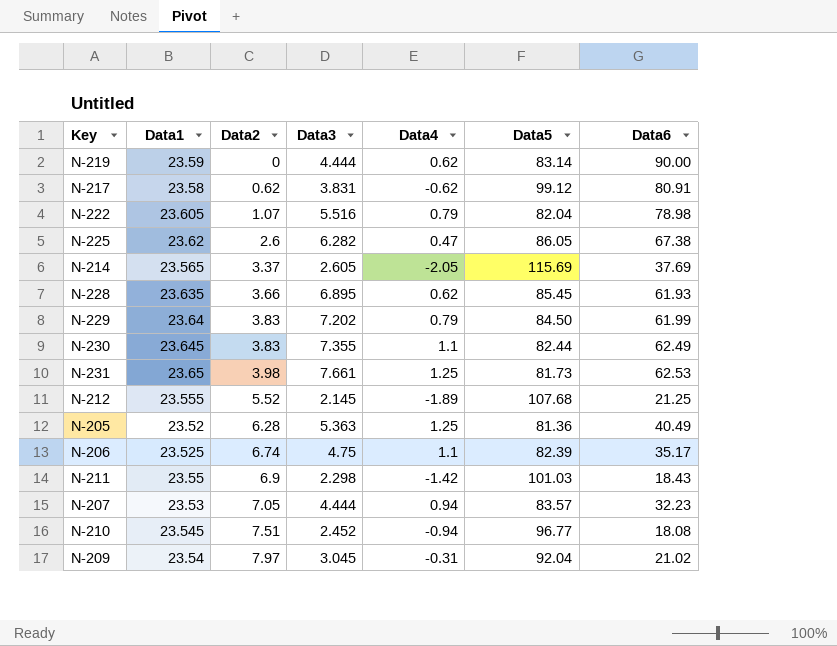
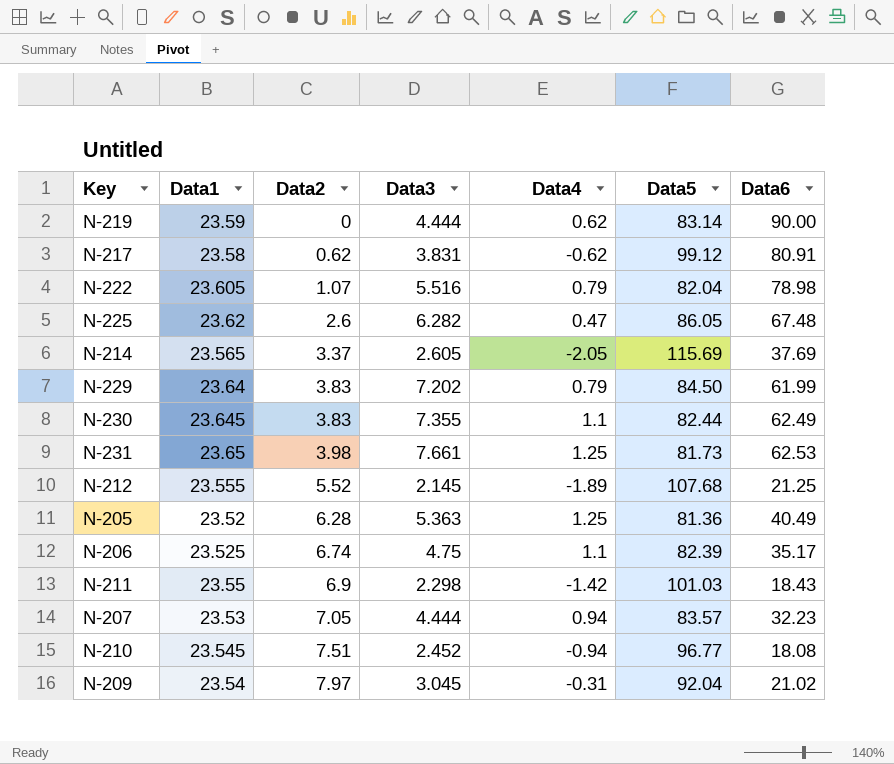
row N-228: 23.635 | 3.66 | 6.895 | 0.62 | 85.45 | 61.93 -> none
N-225 | Data6: 67.38 -> 67.48

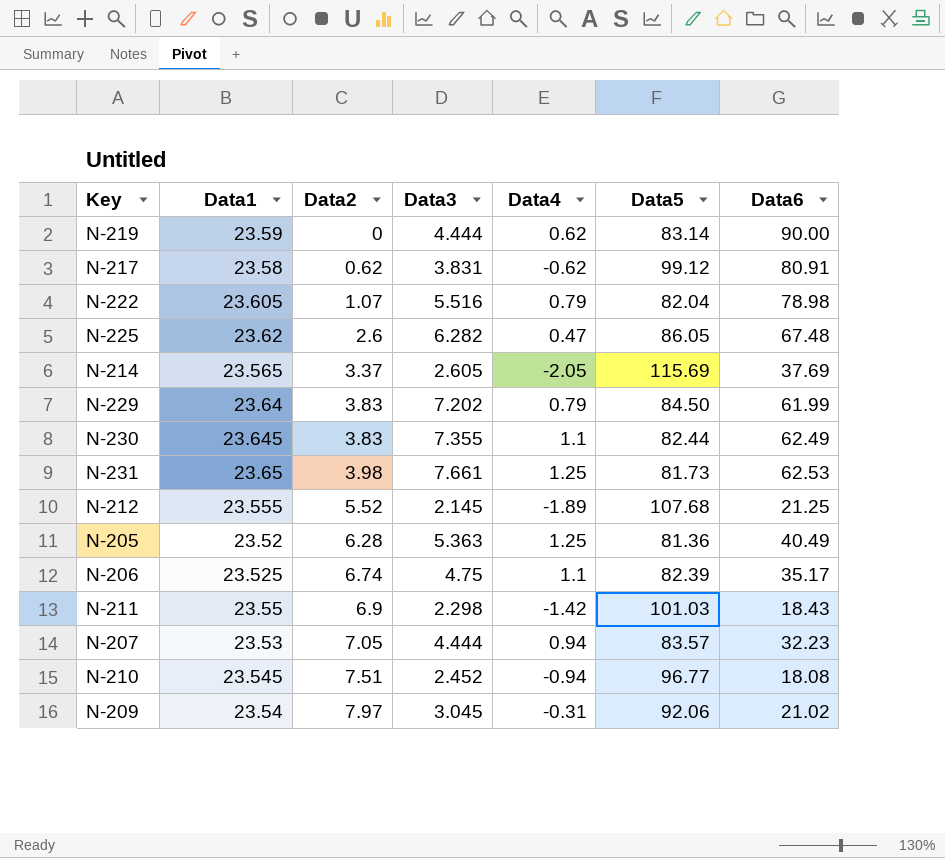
N-209 | Data5: 92.04 -> 92.06

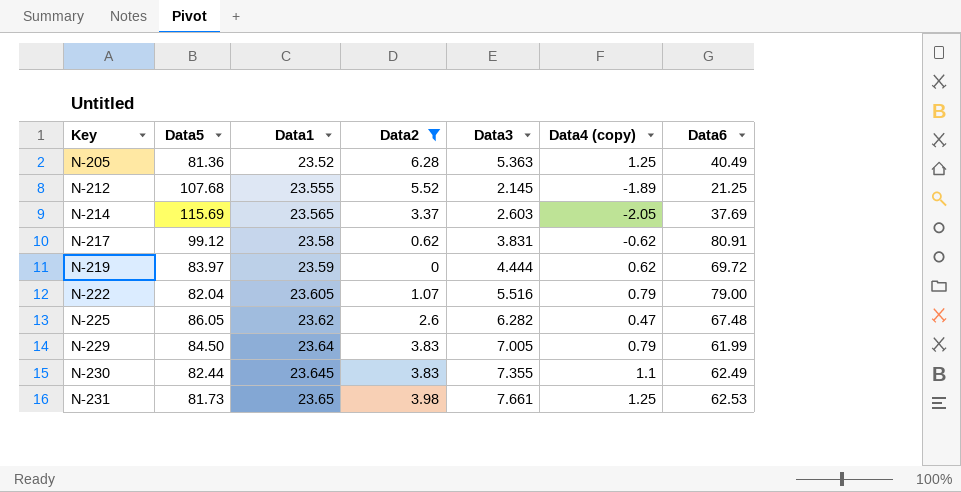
filter: none -> Data2 <= 6.28
row order: Data2 ascending -> Key ascending
column Data5 | position: 6 -> 2
column name: Data4 -> Data4 (copy)
N-214 | Data3: 2.605 -> 2.603
N-219 | Data5: 83.14 -> 83.97
N-219 | Data6: 90.00 -> 69.72
N-222 | Data6: 78.98 -> 79.00
N-229 | Data3: 7.202 -> 7.005

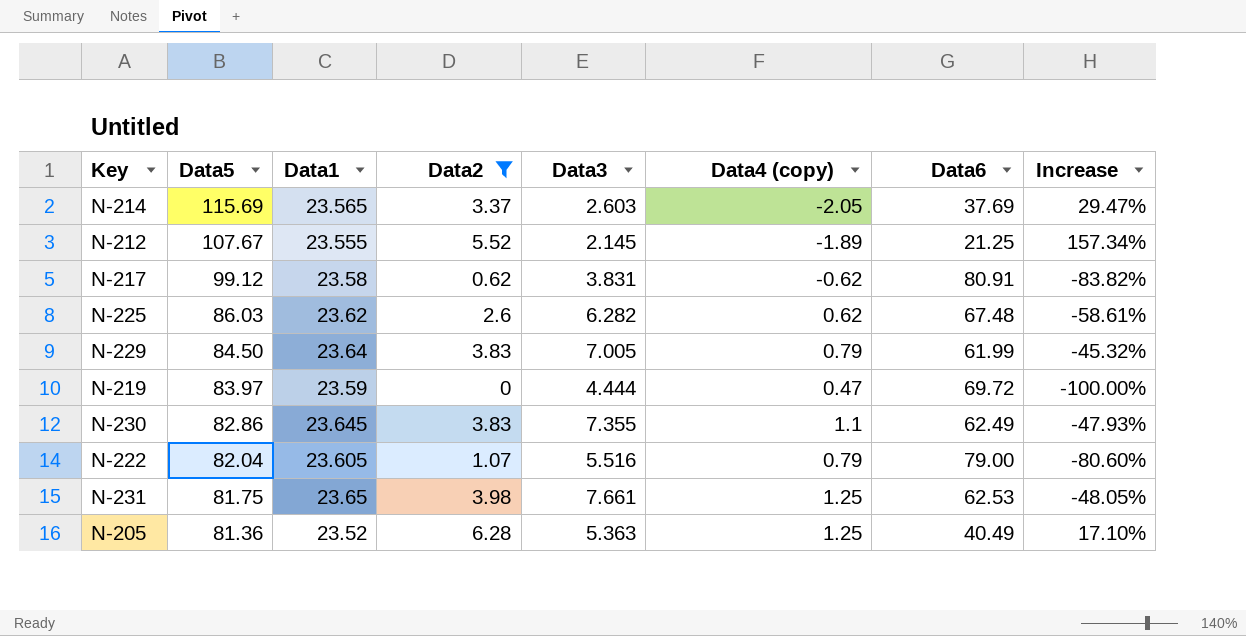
row order: Key ascending -> Data5 descending
column Increase | formula: none -> ([Data2] - [Data3]) / [Data3]
N-212 | Data5: 107.68 -> 107.67
N-225 | Data5: 86.05 -> 86.03
N-225 | Data4 (copy): 0.47 -> 0.62
N-219 | Data4 (copy): 0.62 -> 0.47
N-230 | Data5: 82.44 -> 82.86
N-231 | Data5: 81.73 -> 81.75

